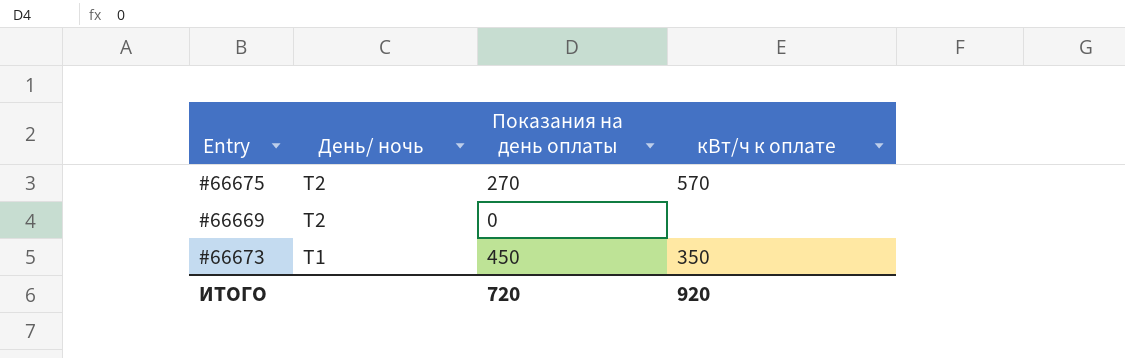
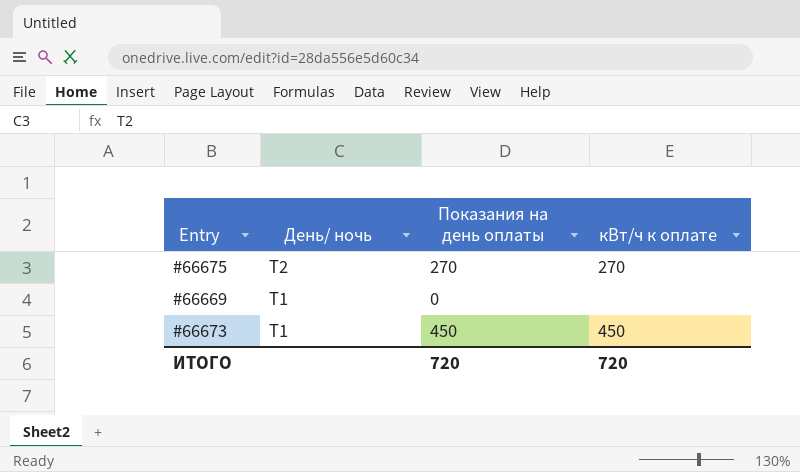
#66675 | кВт/ч к оплате: 570 -> 270
#66669 | День/ ночь: Т2 -> Т1
#66673 | кВт/ч к оплате: 350 -> 450
ИТОГО | кВт/ч к оплате: 920 -> 720

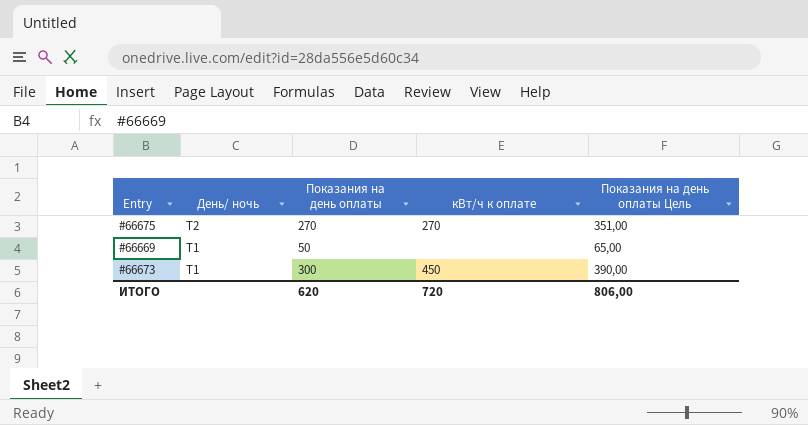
column Показания на день оплаты Цель | formula: none -> [Показания на день оплаты] * 1,3
#66669 | Показания на день оплаты: 0 -> 50
#66673 | Показания на день оплаты: 450 -> 300
ИТОГО | Показания на день оплаты: 720 -> 620

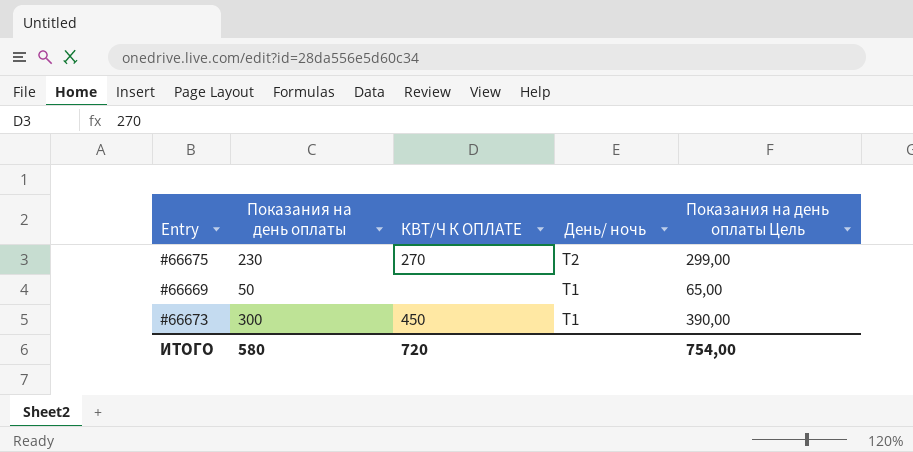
column name: кВт/ч к оплате -> КВТ/Ч К ОПЛАТЕ
column День/ ночь | position: 2 -> 4
#66675 | Показания на день оплаты: 270 -> 230
#66675 | Показания на день оплаты Цель: 351,00 -> 299,00
ИТОГО | Показания на день оплаты: 620 -> 580
ИТОГО | Показания на день оплаты Цель: 806,00 -> 754,00

